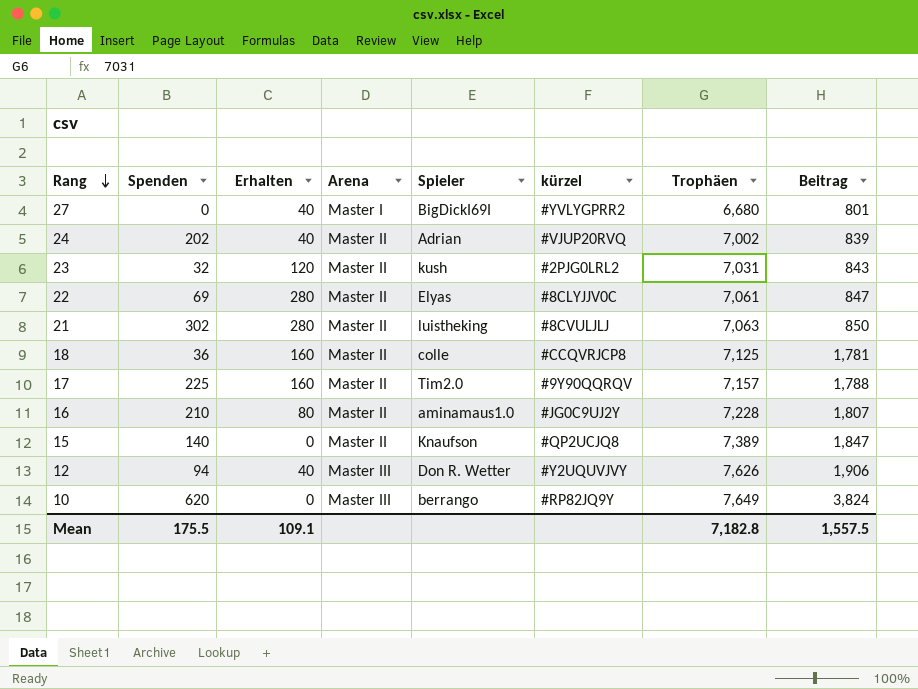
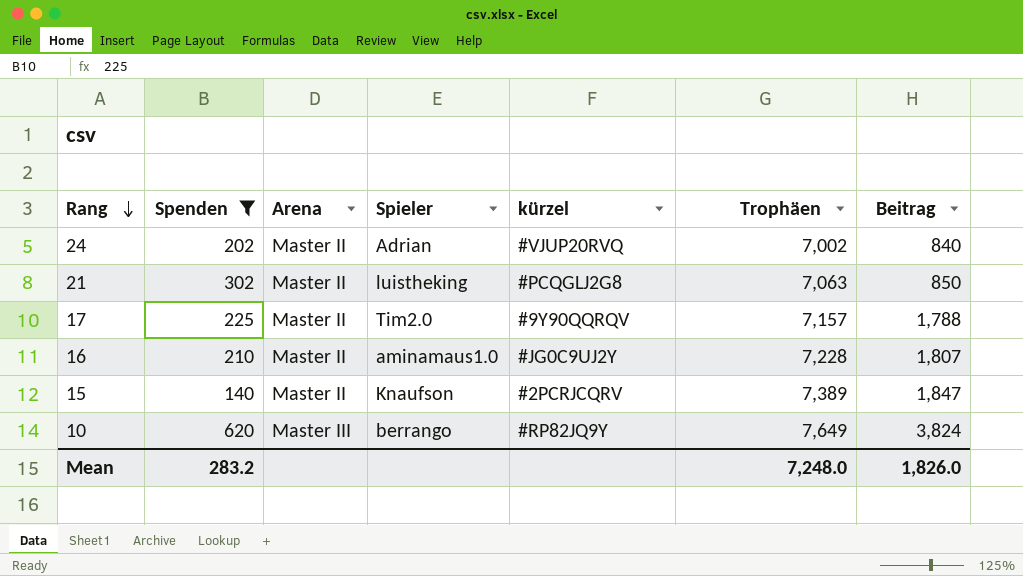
filter: none -> Spenden >= 140
column Erhalten | position: 3 -> none
24 | Beitrag: 839 -> 840
21 | kürzel: #8CVULJLJ -> #PCQGLJ2G8
15 | kürzel: #QP2UCJQ8 -> #2PCRJCQRV
Mean | Spenden: 175.5 -> 283.2
Mean | Trophäen: 7,182.8 -> 7,248.0
Mean | Beitrag: 1,557.5 -> 1,826.0

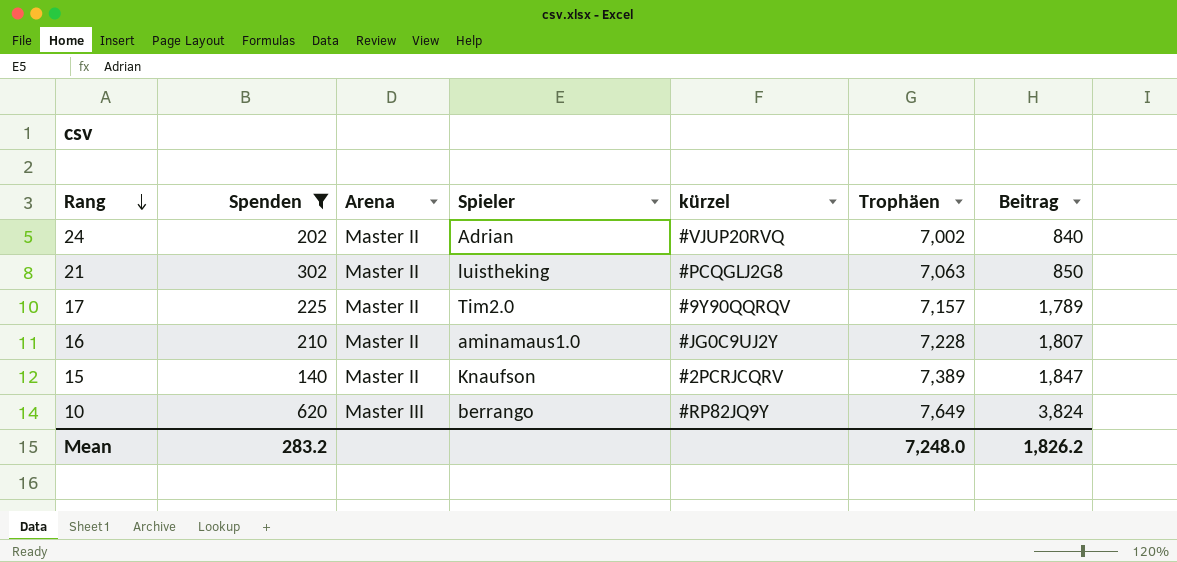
17 | Beitrag: 1,788 -> 1,789
Mean | Beitrag: 1,826.0 -> 1,826.2

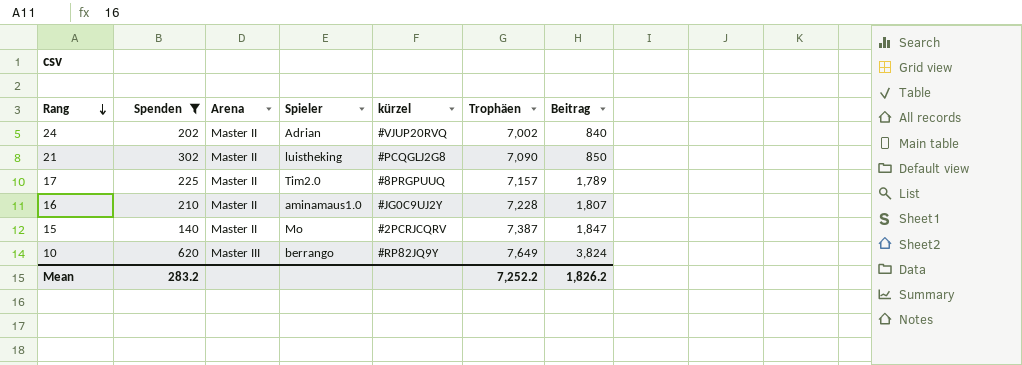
21 | Trophäen: 7,063 -> 7,090
17 | kürzel: #9Y90QQRQV -> #8PRGPUUQ
15 | Spieler: Knaufson -> Mo
15 | Trophäen: 7,389 -> 7,387
Mean | Trophäen: 7,248.0 -> 7,252.2

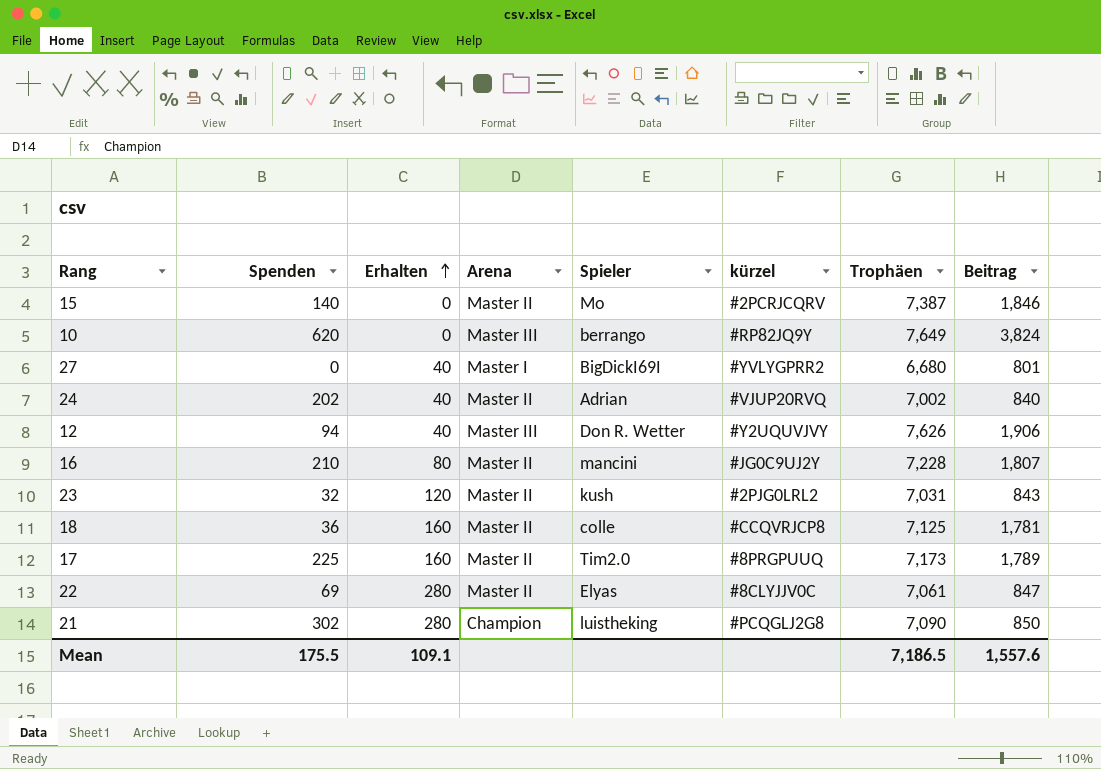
filter: Spenden >= 140 -> none
row order: Rang descending -> Erhalten ascending
column Erhalten | position: none -> 3
15 | Beitrag: 1,847 -> 1,846
16 | Spieler: aminamaus1.0 -> mancini
17 | Trophäen: 7,157 -> 7,173
21 | Arena: Master II -> Champion
Mean | Spenden: 283.2 -> 175.5
Mean | Trophäen: 7,252.2 -> 7,186.5
Mean | Beitrag: 1,826.2 -> 1,557.6

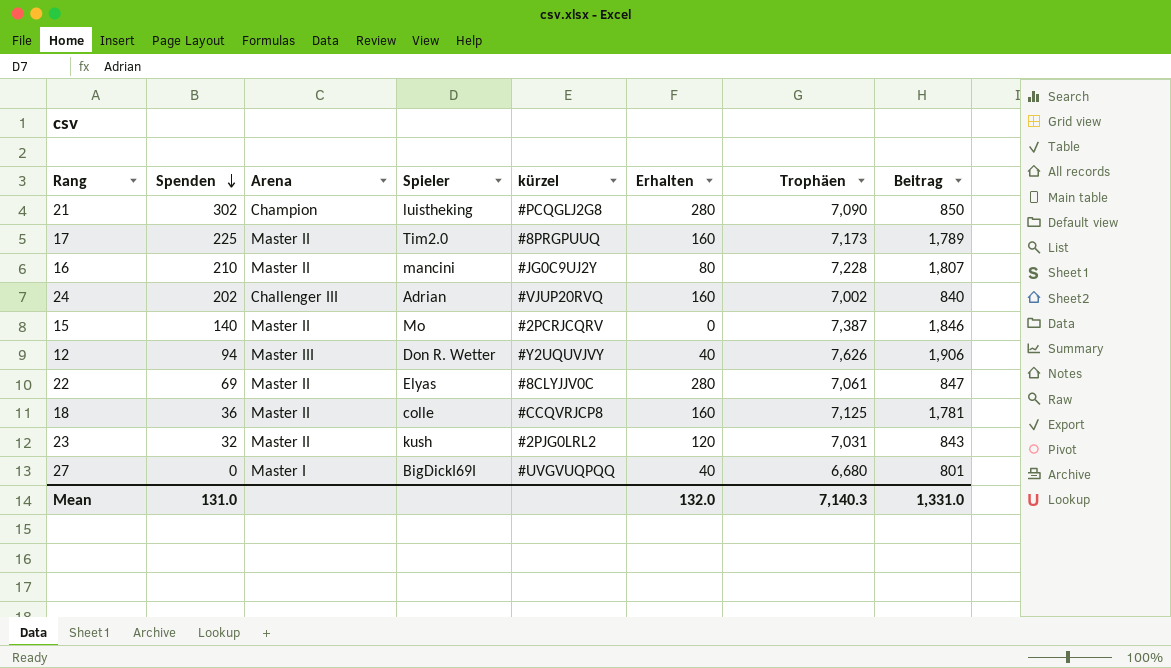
row order: Erhalten ascending -> Spenden descending
column Erhalten | position: 3 -> 6
row 10: 620 | 0 | Master III | berrango | #RP82JQ9Y | 7,649 | 3,824 -> none
24 | Arena: Master II -> Challenger III
24 | Erhalten: 40 -> 160
27 | kürzel: #YVLYGPRR2 -> #UVGVUQPQQ
Mean | Spenden: 175.5 -> 131.0
Mean | Erhalten: 109.1 -> 132.0
Mean | Trophäen: 7,186.5 -> 7,140.3
Mean | Beitrag: 1,557.6 -> 1,331.0

